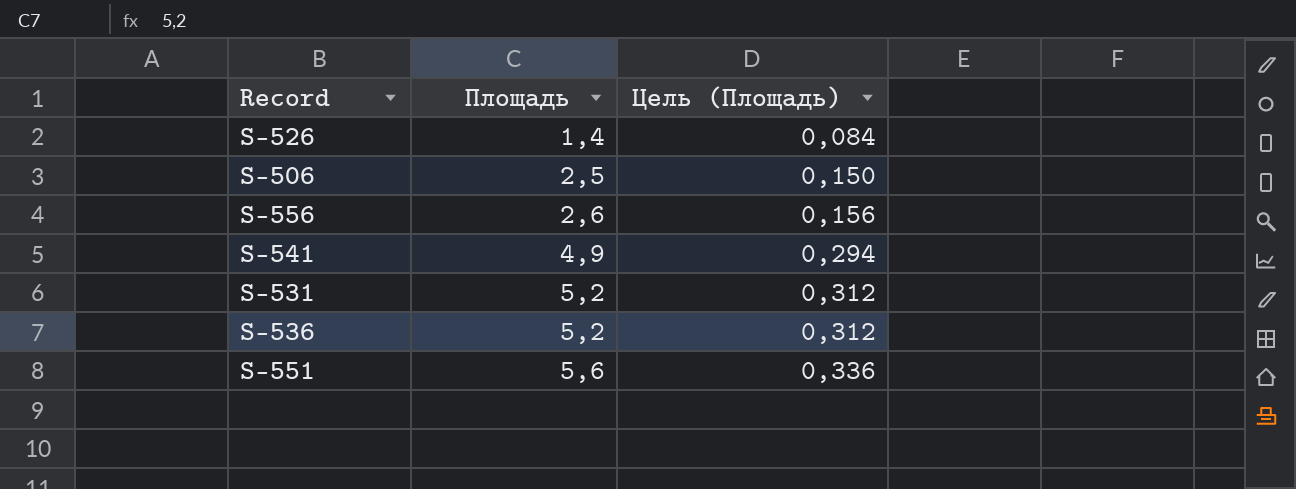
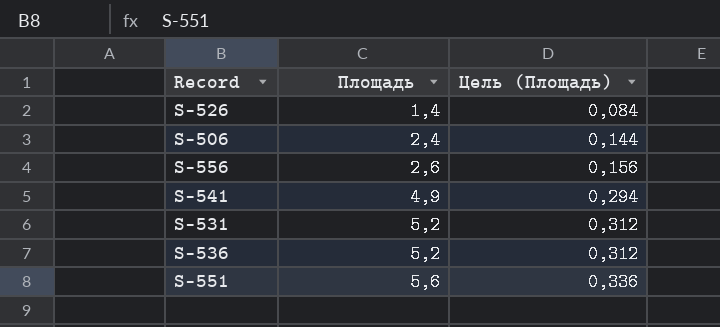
S-506 | Площадь: 2,5 -> 2,4
S-506 | Цель (Площадь): 0,150 -> 0,144

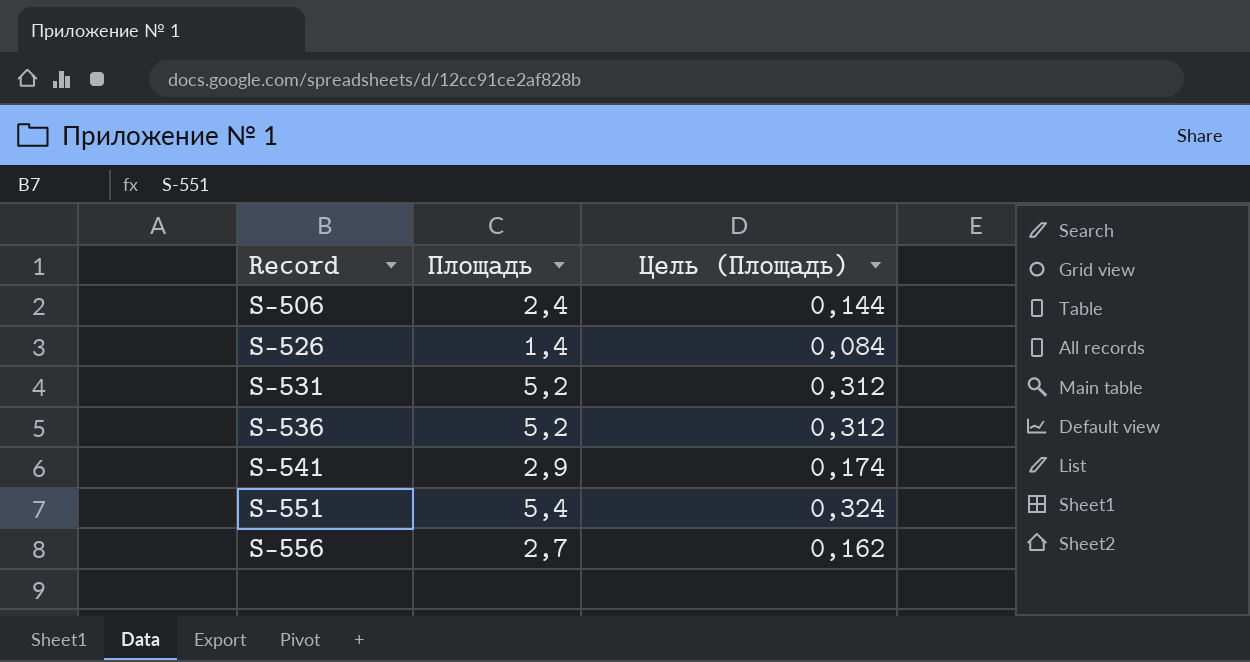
row order: Площадь ascending -> Record ascending
S-541 | Площадь: 4,9 -> 2,9
S-541 | Цель (Площадь): 0,294 -> 0,174
S-551 | Площадь: 5,6 -> 5,4
S-551 | Цель (Площадь): 0,336 -> 0,324
S-556 | Площадь: 2,6 -> 2,7
S-556 | Цель (Площадь): 0,156 -> 0,162

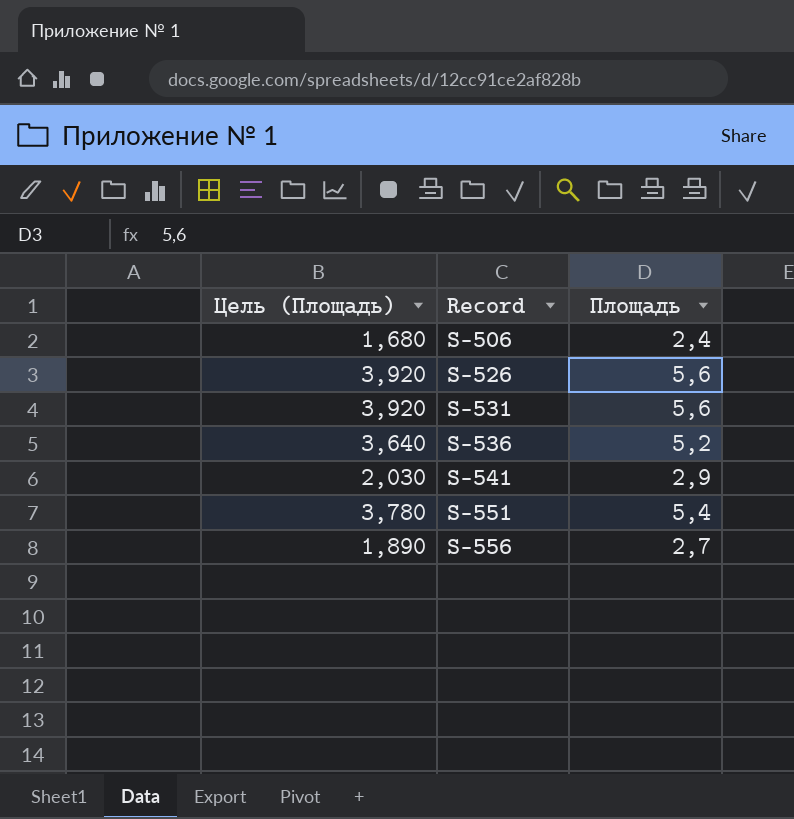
column Цель (Площадь) | formula: [Площадь] * 0,06 -> [Площадь] * 0,7
column Цель (Площадь) | position: 3 -> 1
S-526 | Площадь: 1,4 -> 5,6
S-531 | Площадь: 5,2 -> 5,6

